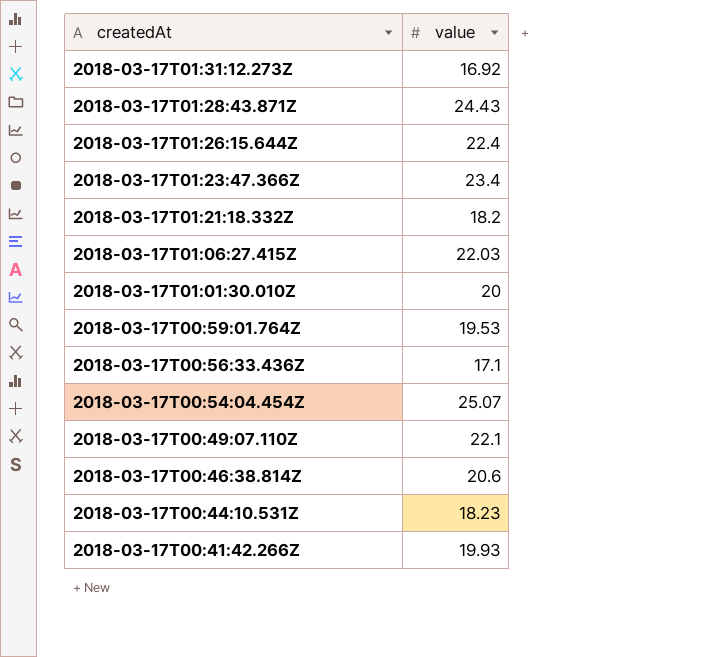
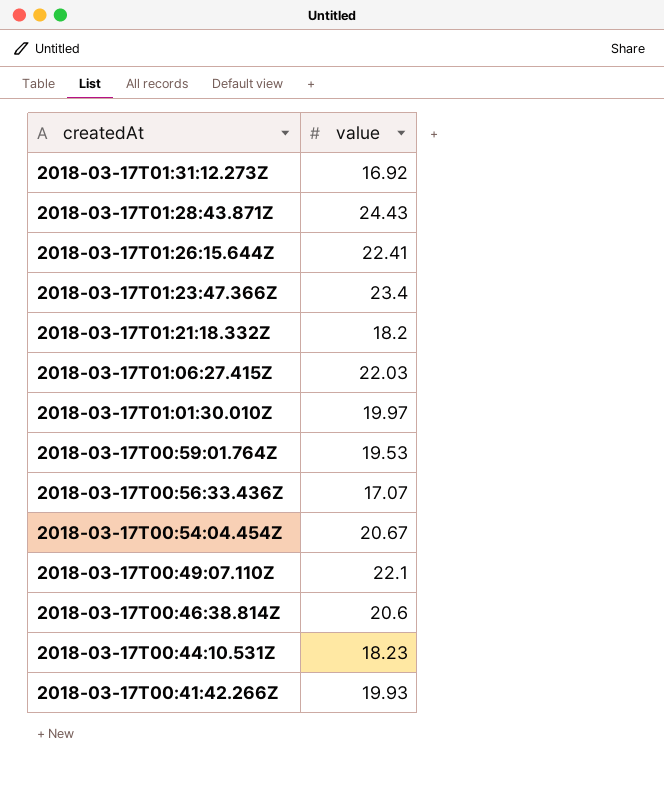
2018-03-17T01:26:15.644Z | value: 22.4 -> 22.41
2018-03-17T01:01:30.010Z | value: 20 -> 19.97
2018-03-17T00:56:33.436Z | value: 17.1 -> 17.07
2018-03-17T00:54:04.454Z | value: 25.07 -> 20.67

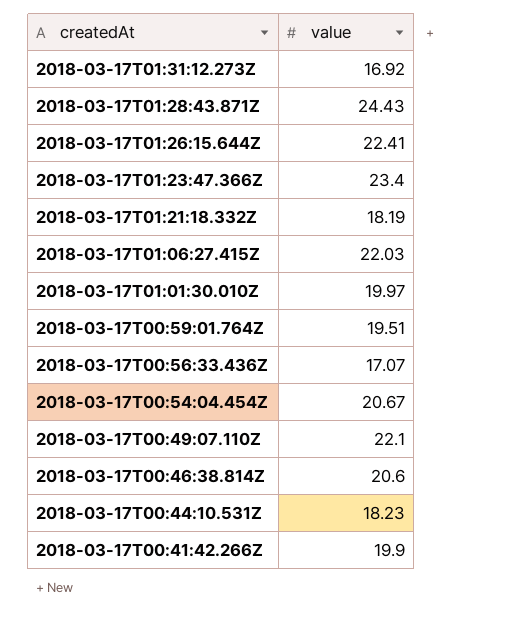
2018-03-17T01:21:18.332Z | value: 18.2 -> 18.19
2018-03-17T00:59:01.764Z | value: 19.53 -> 19.51
2018-03-17T00:41:42.266Z | value: 19.93 -> 19.9

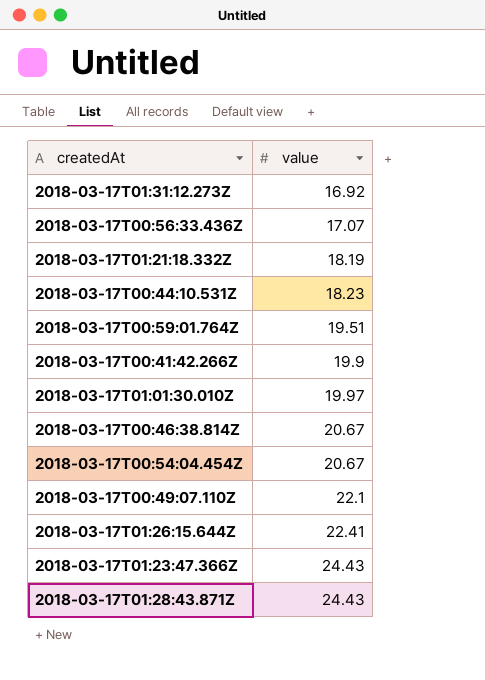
row order: createdAt descending -> value ascending
row 2018-03-17T01:06:27.415Z: 22.03 -> none
2018-03-17T00:46:38.814Z | value: 20.6 -> 20.67
2018-03-17T01:23:47.366Z | value: 23.4 -> 24.43

